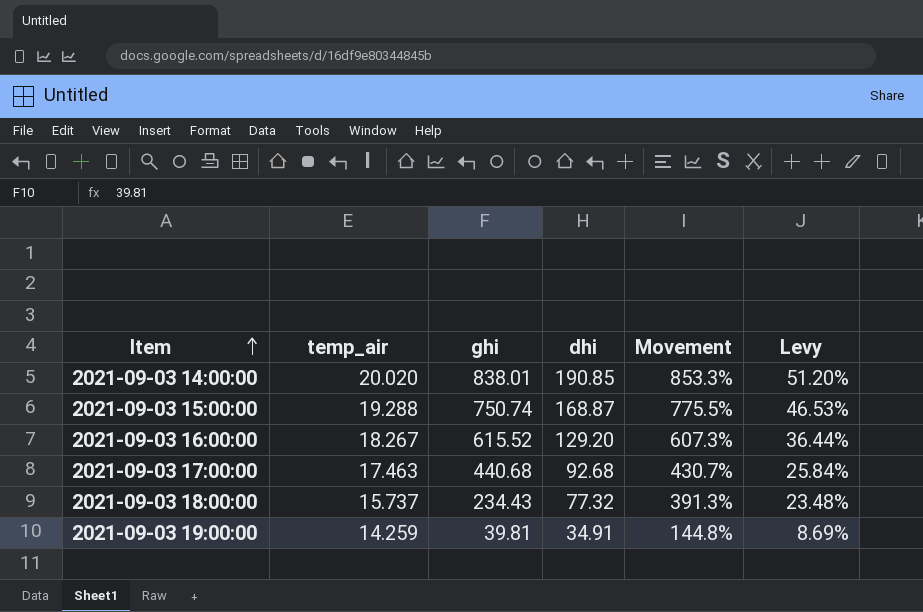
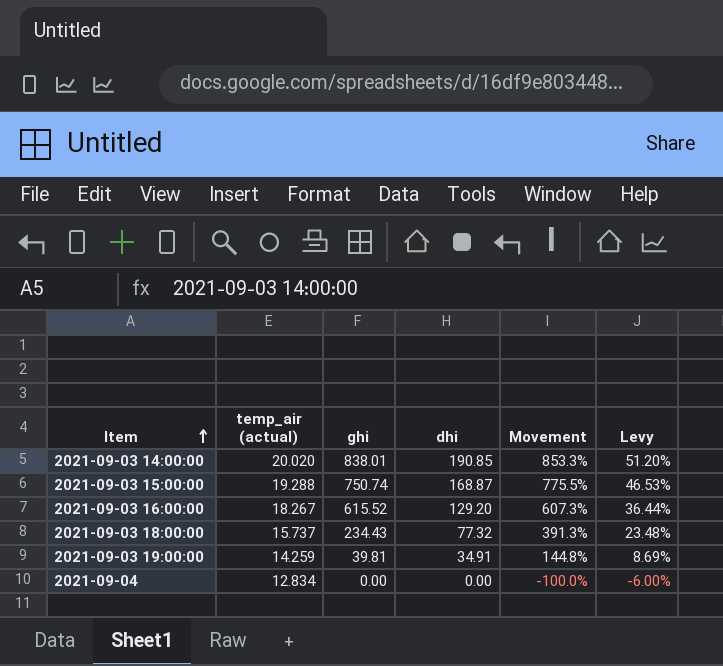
column name: temp_air -> temp_air (actual)
row 2021-09-03 17:00:00: 17.463 | 440.68 | 92.68 | 430.7% | 25.84% -> none
row 2021-09-04: none -> 12.834 | 0.00 | 0.00 | -100.0% | -6.00%

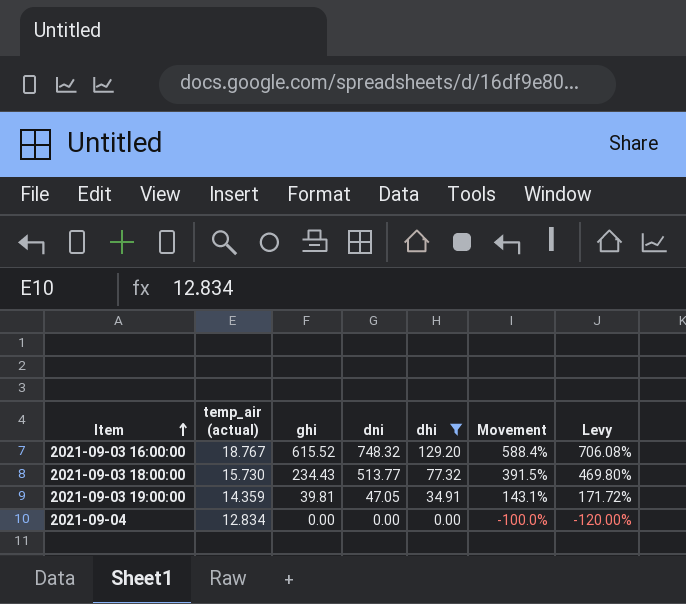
filter: none -> dhi <= 129.20
column dni | position: none -> 4
column Levy | formula: [Movement] * 0.06 -> [Movement] * 1.2
2021-09-03 16:00:00 | temp_air (actual): 18.267 -> 18.767
2021-09-03 16:00:00 | Movement: 607.3% -> 588.4%
2021-09-03 18:00:00 | temp_air (actual): 15.737 -> 15.730
2021-09-03 18:00:00 | Movement: 391.3% -> 391.5%
2021-09-03 19:00:00 | temp_air (actual): 14.259 -> 14.359
2021-09-03 19:00:00 | Movement: 144.8% -> 143.1%

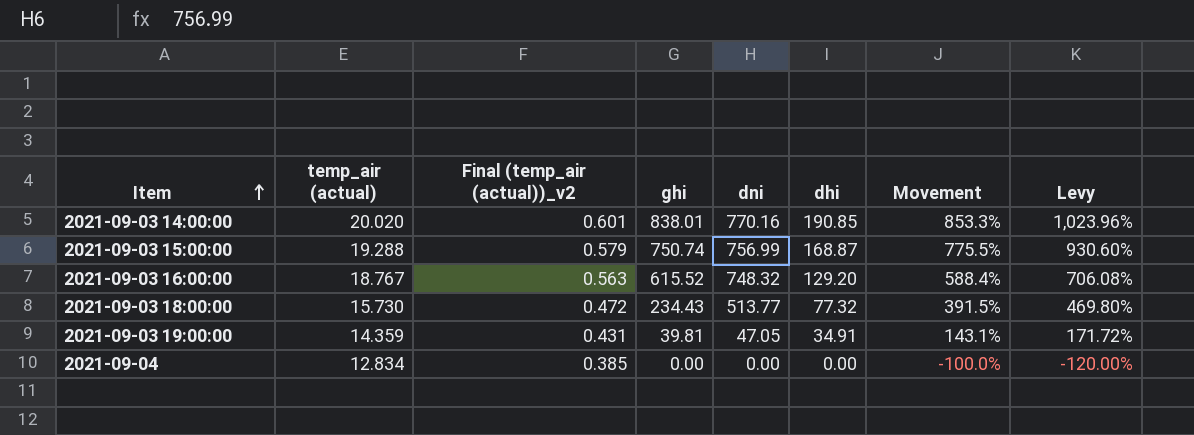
filter: dhi <= 129.20 -> none
column Final (temp_air (actual))_v2 | formula: none -> [temp_air (actual)] * 0.03

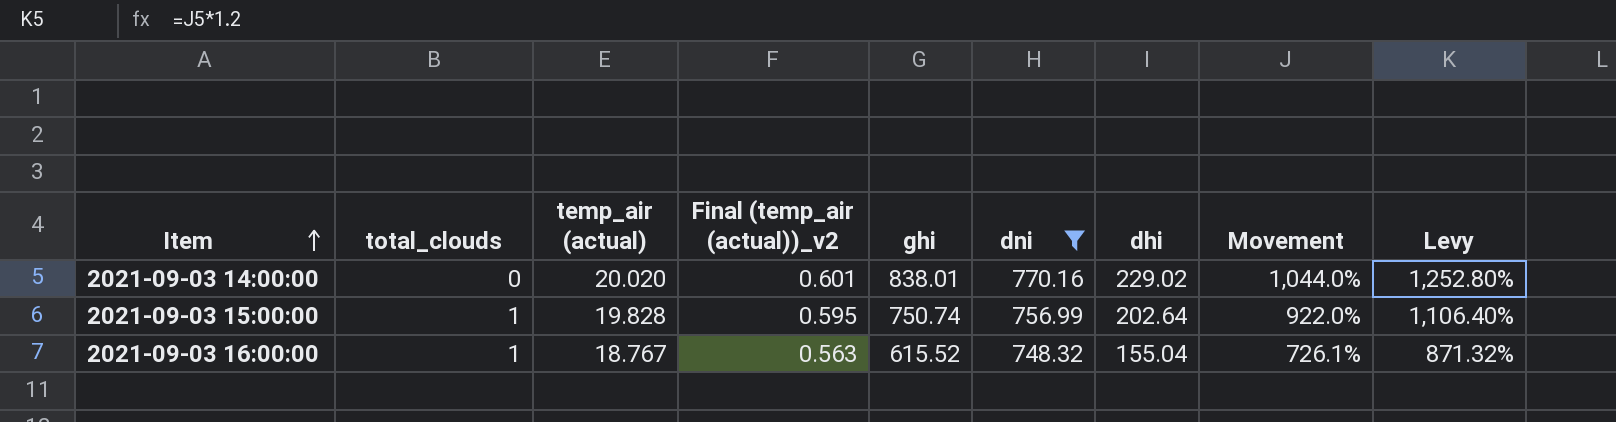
filter: none -> dni >= 748.32
column total_clouds | position: none -> 2
2021-09-03 14:00:00 | dhi: 190.85 -> 229.02
2021-09-03 14:00:00 | Movement: 853.3% -> 1,044.0%
2021-09-03 14:00:00 | Levy: 1,023.96% -> 1,252.80%
2021-09-03 15:00:00 | temp_air (actual): 19.288 -> 19.828
2021-09-03 15:00:00 | Final (temp_air (actual))_v2: 0.579 -> 0.595
2021-09-03 15:00:00 | dhi: 168.87 -> 202.64
2021-09-03 15:00:00 | Movement: 775.5% -> 922.0%
2021-09-03 15:00:00 | Levy: 930.60% -> 1,106.40%
2021-09-03 16:00:00 | dhi: 129.20 -> 155.04
2021-09-03 16:00:00 | Movement: 588.4% -> 726.1%
2021-09-03 16:00:00 | Levy: 706.08% -> 871.32%

